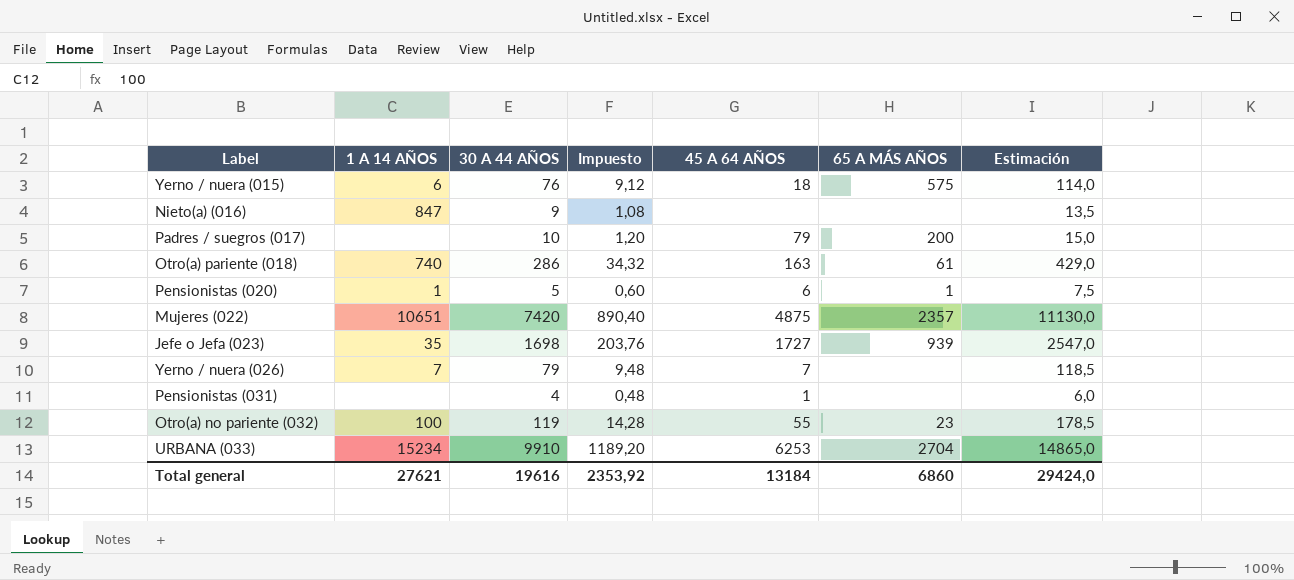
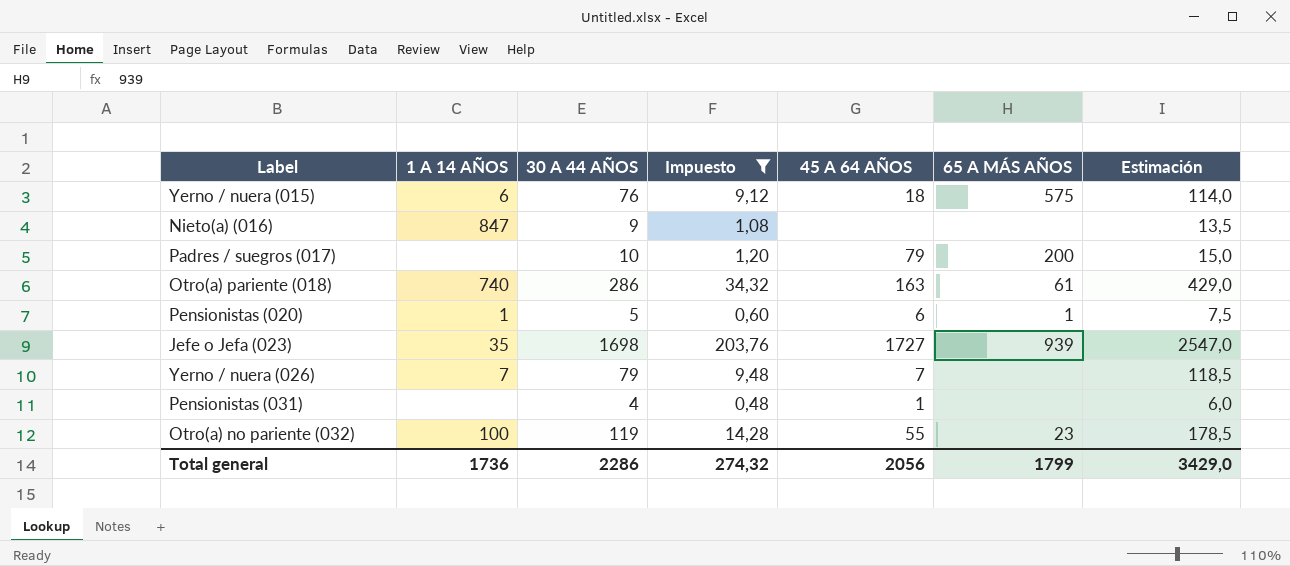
filter: none -> Impuesto <= 203,76
Total general | 1 A 14 AÑOS: 27621 -> 1736
Total general | 30 A 44 AÑOS: 19616 -> 2286
Total general | Impuesto: 2353,92 -> 274,32
Total general | 45 A 64 AÑOS: 13184 -> 2056
Total general | 65 A MÁS AÑOS: 6860 -> 1799
Total general | Estimación: 29424,0 -> 3429,0

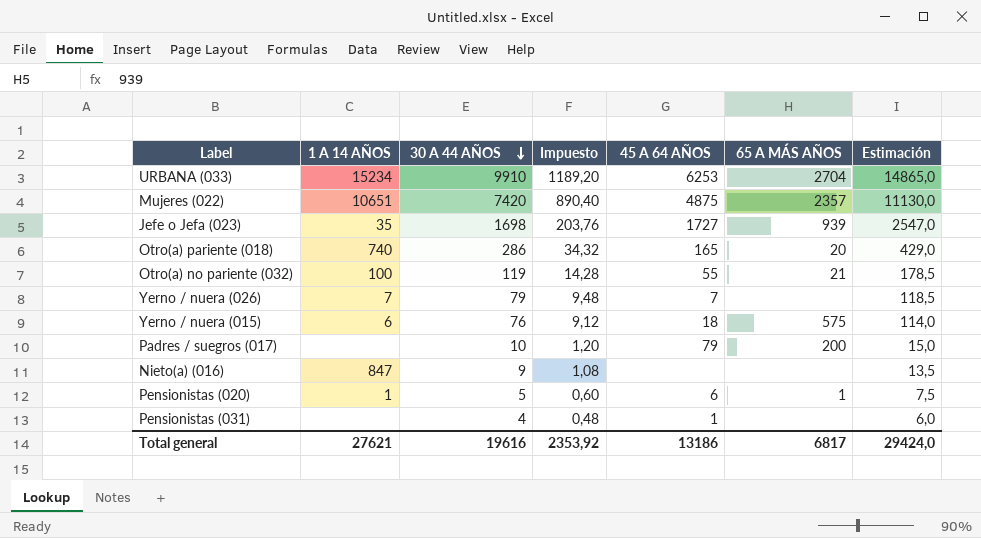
filter: Impuesto <= 203,76 -> none
row order: none -> 30 A 44 AÑOS descending
Otro(a) pariente (018) | 45 A 64 AÑOS: 163 -> 165
Otro(a) pariente (018) | 65 A MÁS AÑOS: 61 -> 20
Otro(a) no pariente (032) | 65 A MÁS AÑOS: 23 -> 21
Total general | 1 A 14 AÑOS: 1736 -> 27621
Total general | 30 A 44 AÑOS: 2286 -> 19616
Total general | Impuesto: 274,32 -> 2353,92
Total general | 45 A 64 AÑOS: 2056 -> 13186
Total general | 65 A MÁS AÑOS: 1799 -> 6817
Total general | Estimación: 3429,0 -> 29424,0

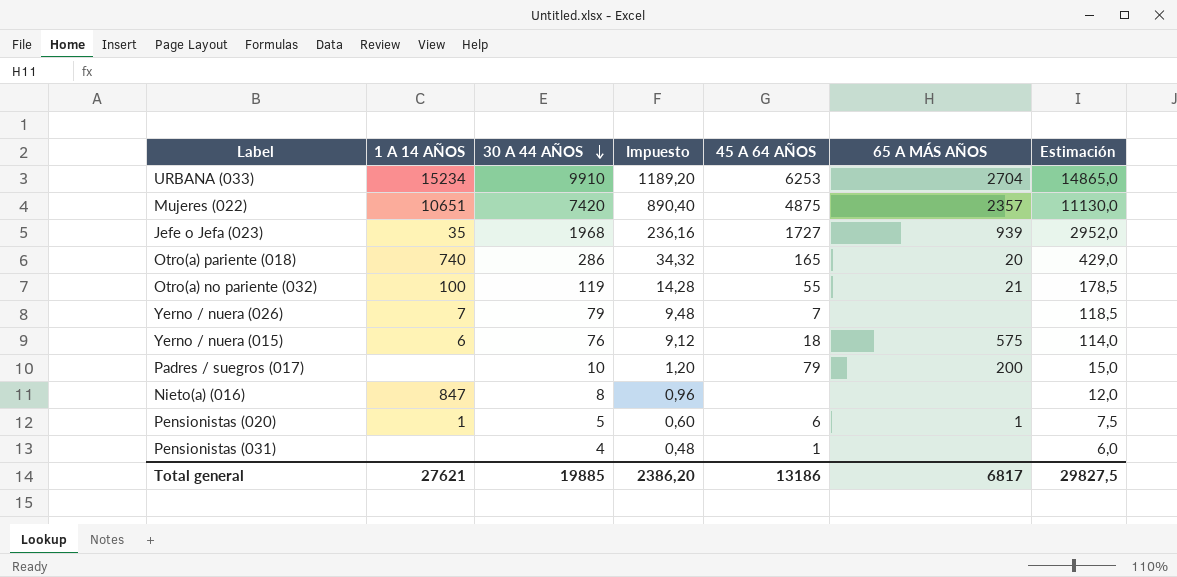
Jefe o Jefa (023) | 30 A 44 AÑOS: 1698 -> 1968
Jefe o Jefa (023) | Impuesto: 203,76 -> 236,16
Jefe o Jefa (023) | Estimación: 2547,0 -> 2952,0
Nieto(a) (016) | 30 A 44 AÑOS: 9 -> 8
Nieto(a) (016) | Impuesto: 1,08 -> 0,96
Nieto(a) (016) | Estimación: 13,5 -> 12,0
Total general | 30 A 44 AÑOS: 19616 -> 19885
Total general | Impuesto: 2353,92 -> 2386,20
Total general | Estimación: 29424,0 -> 29827,5

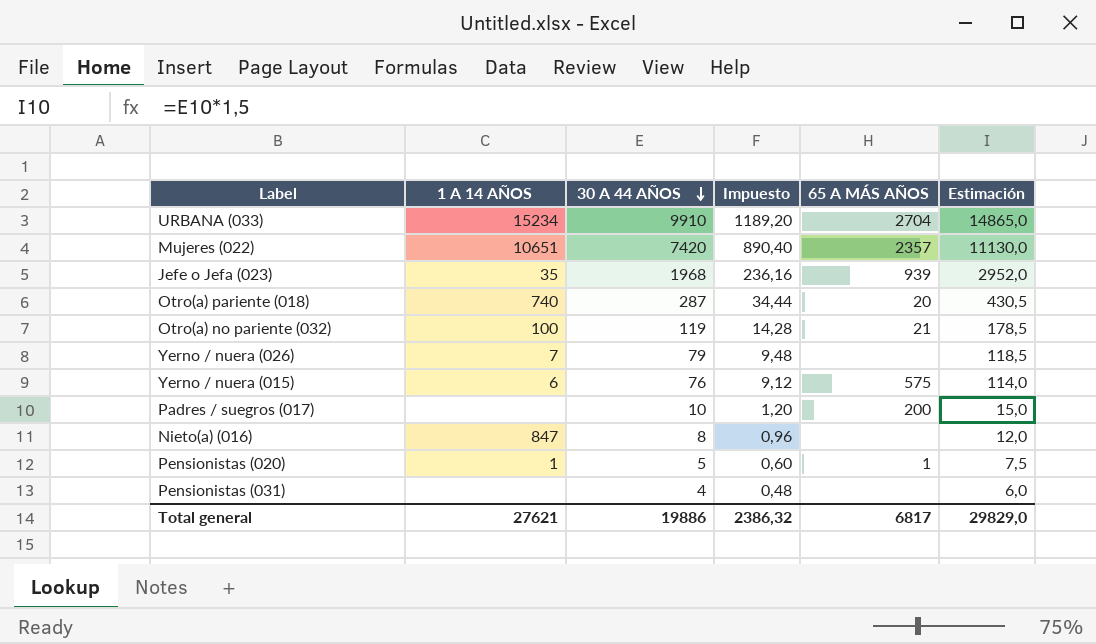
column 45 A 64 AÑOS | position: 5 -> none
Otro(a) pariente (018) | 30 A 44 AÑOS: 286 -> 287
Otro(a) pariente (018) | Impuesto: 34,32 -> 34,44
Otro(a) pariente (018) | Estimación: 429,0 -> 430,5
Total general | 30 A 44 AÑOS: 19885 -> 19886
Total general | Impuesto: 2386,20 -> 2386,32
Total general | Estimación: 29827,5 -> 29829,0

